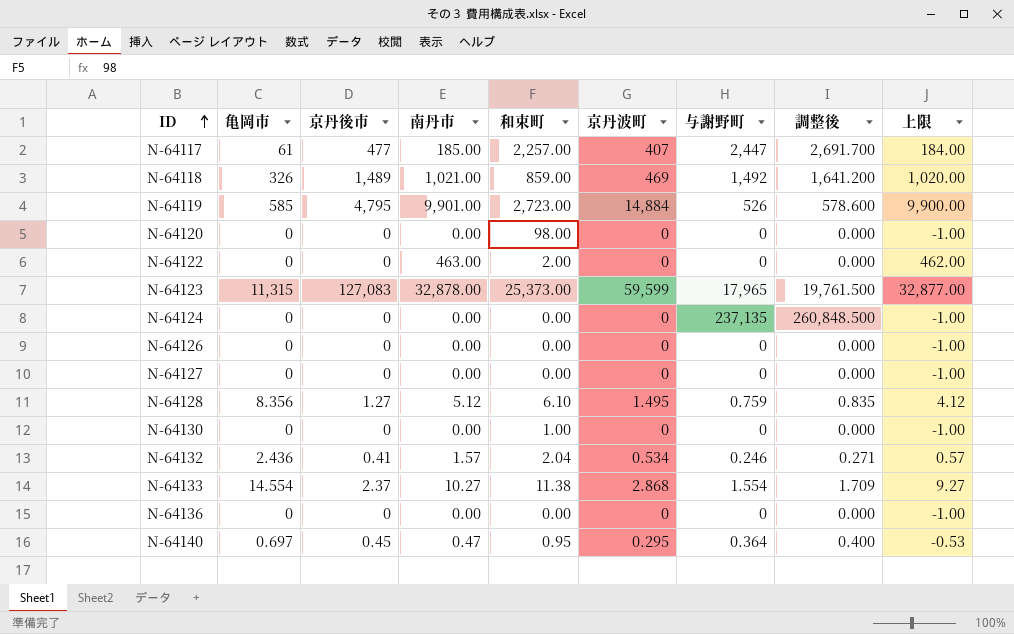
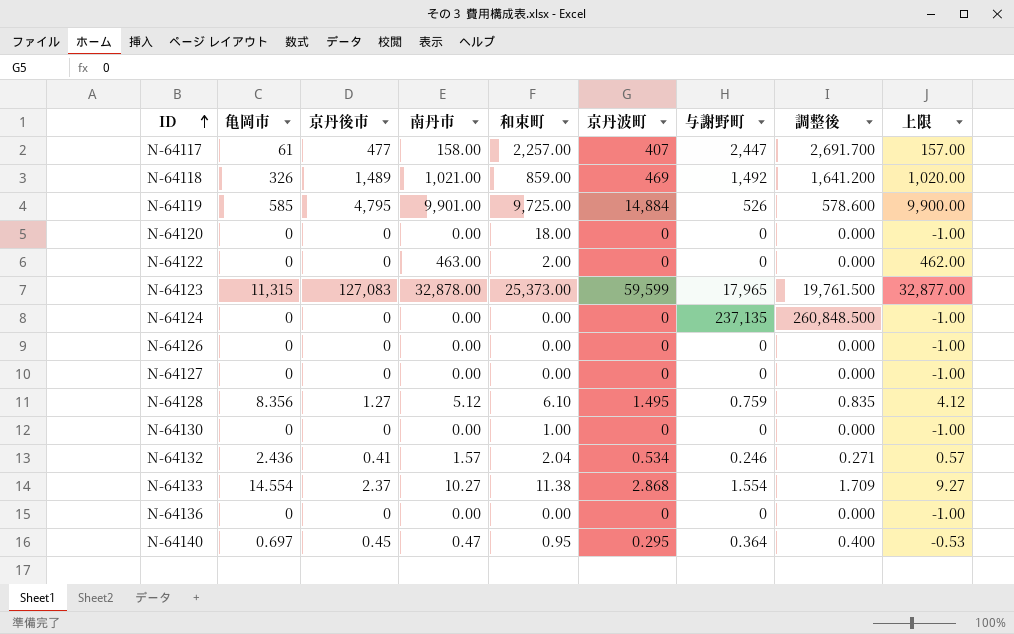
N-64117 | 南丹市: 185.00 -> 158.00
N-64117 | 上限: 184.00 -> 157.00
N-64119 | 和束町: 2,723.00 -> 9,725.00
N-64120 | 和束町: 98.00 -> 18.00

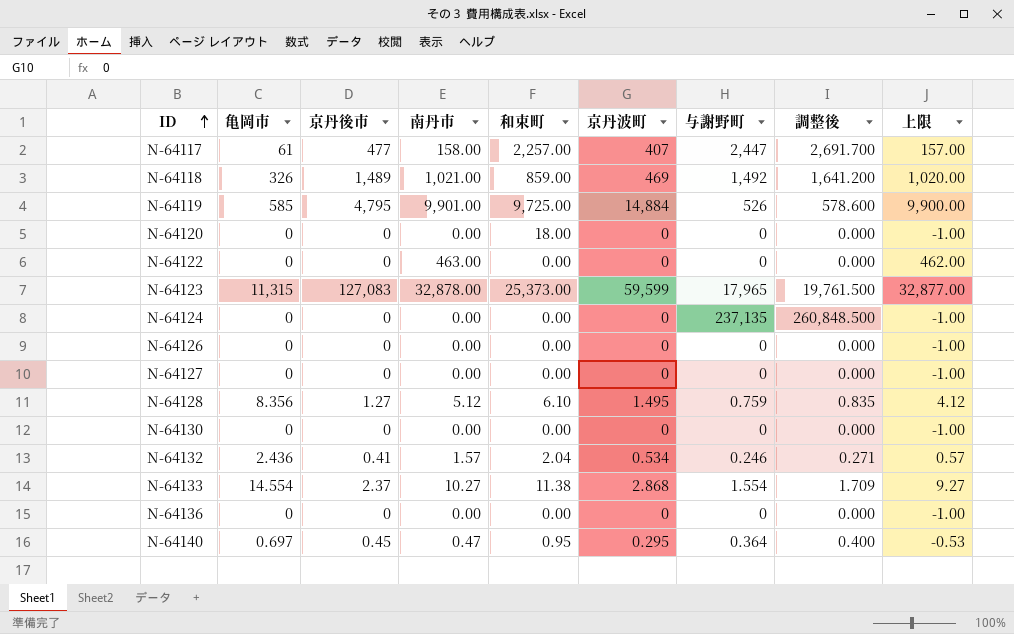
N-64122 | 和束町: 2.00 -> 0.00
N-64130 | 和束町: 1.00 -> 0.00

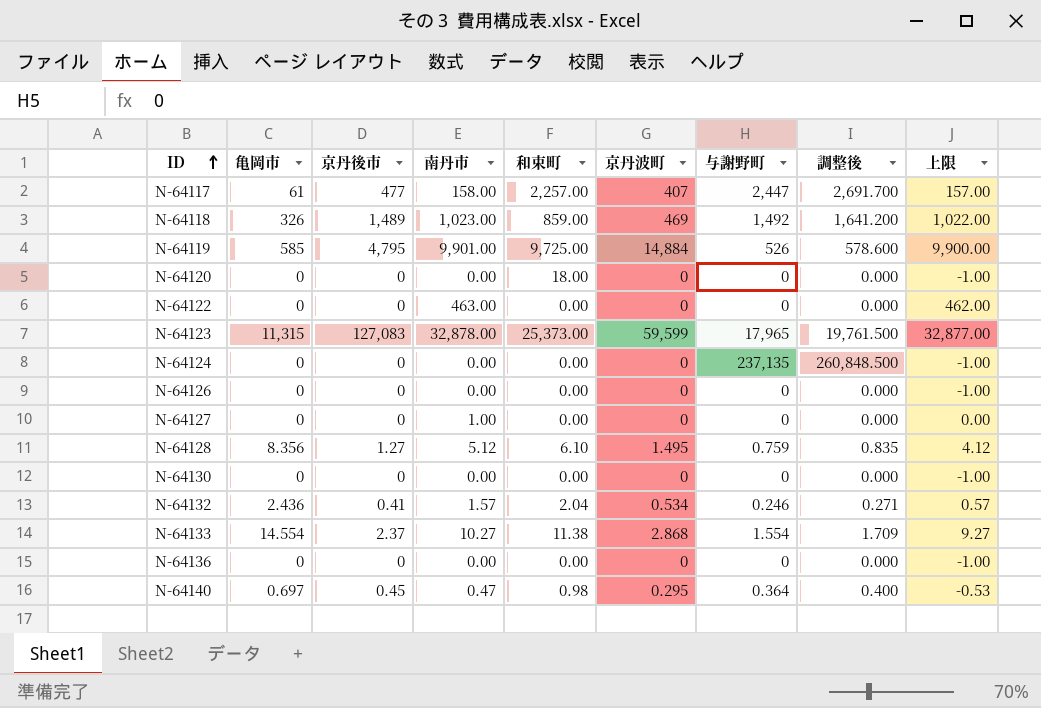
N-64118 | 南丹市: 1,021.00 -> 1,023.00
N-64118 | 上限: 1,020.00 -> 1,022.00
N-64127 | 南丹市: 0.00 -> 1.00
N-64127 | 上限: -1.00 -> 0.00
N-64140 | 和束町: 0.95 -> 0.98

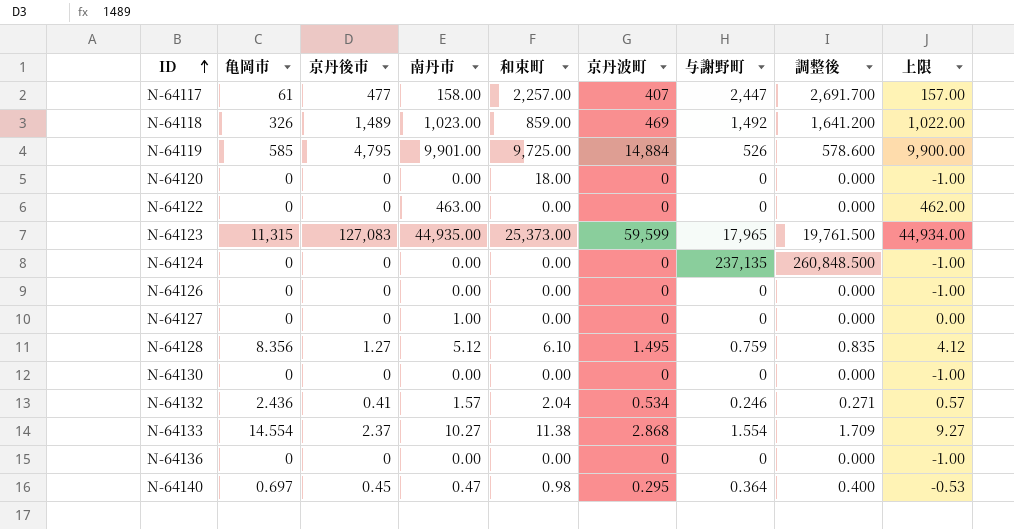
N-64123 | 南丹市: 32,878.00 -> 44,935.00
N-64123 | 上限: 32,877.00 -> 44,934.00

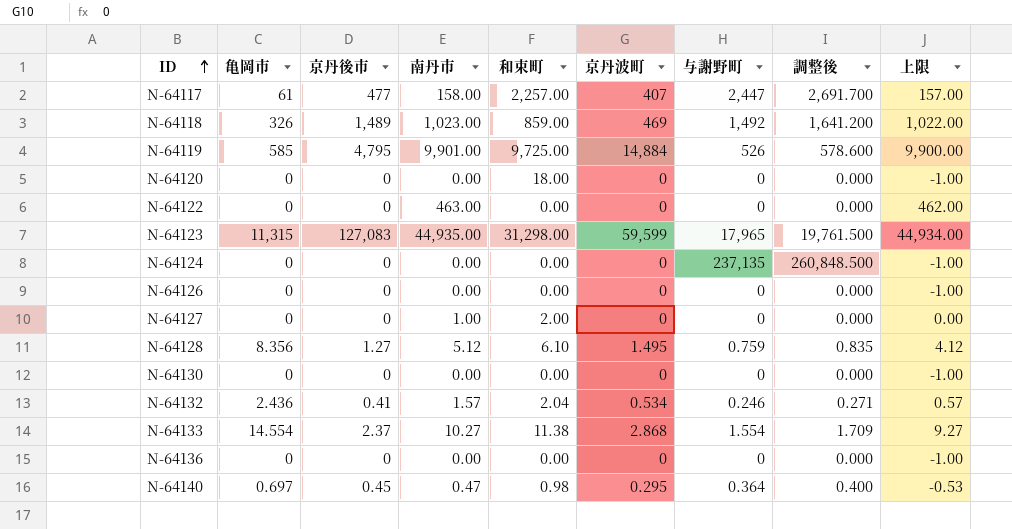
N-64123 | 和束町: 25,373.00 -> 31,298.00
N-64127 | 和束町: 0.00 -> 2.00

